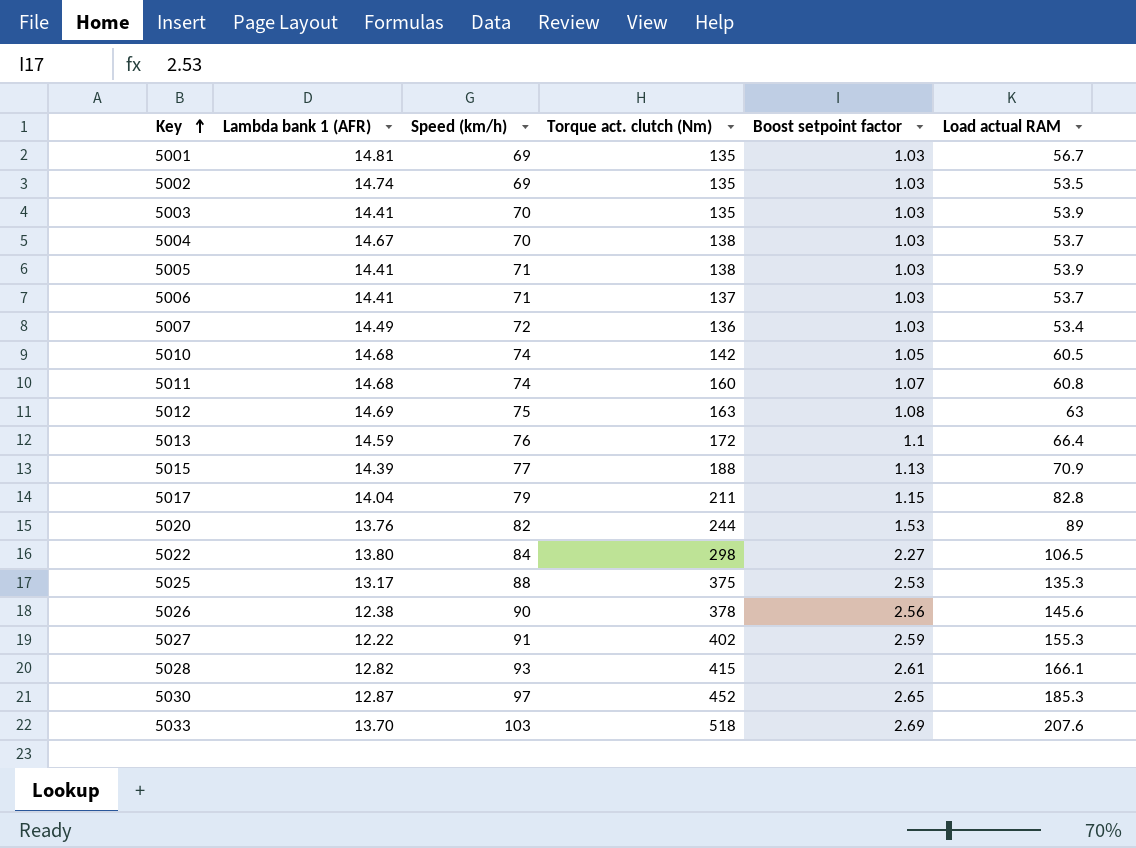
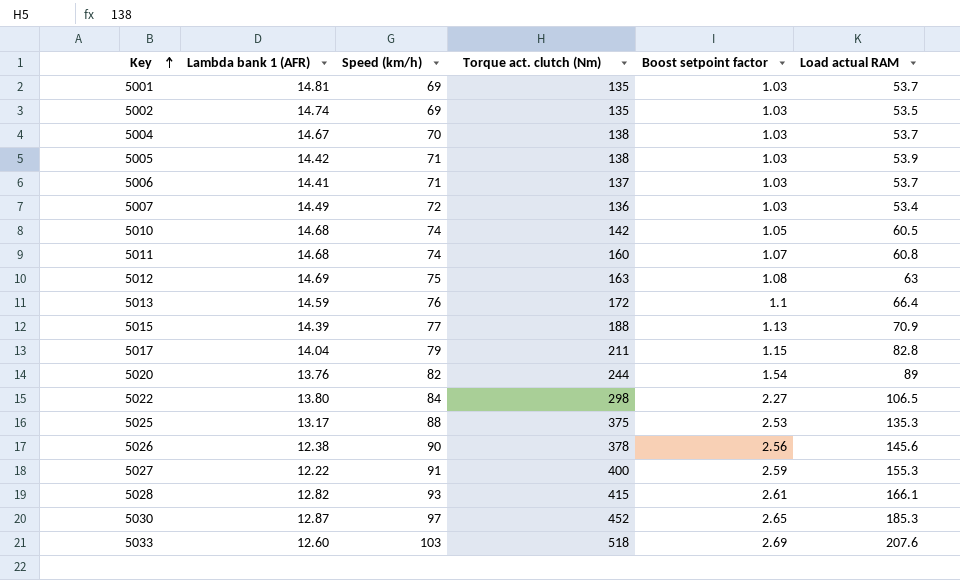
row 5003: 14.41 | 70 | 135 | 1.03 | 53.9 -> none
5001 | Load actual RAM: 56.7 -> 53.7
5005 | Lambda bank 1 (AFR): 14.41 -> 14.42
5020 | Boost setpoint factor: 1.53 -> 1.54
5027 | Torque act. clutch (Nm): 402 -> 400
5033 | Lambda bank 1 (AFR): 13.70 -> 12.60

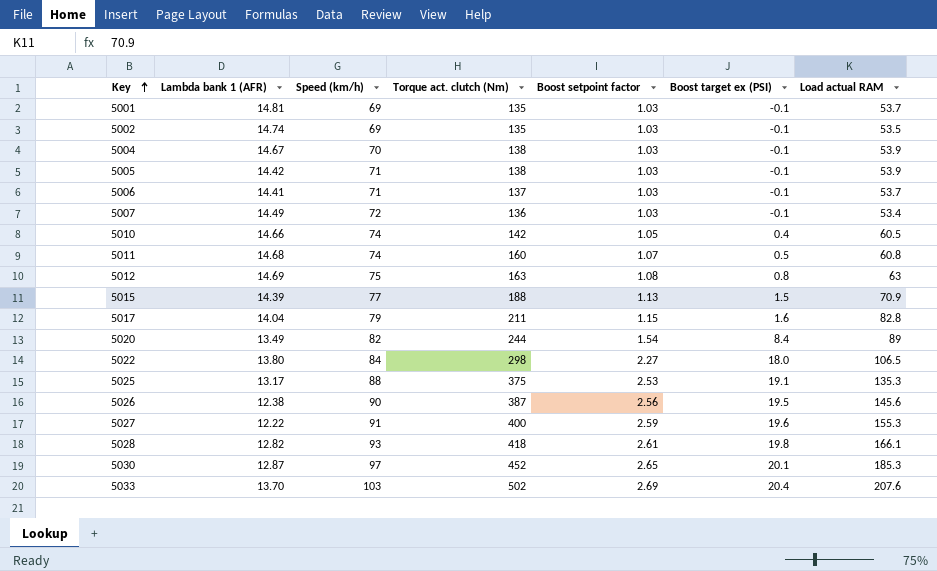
column Boost target ex (PSI) | position: none -> 6
row 5013: 14.59 | 76 | 172 | 1.1 | 66.4 -> none
5004 | Load actual RAM: 53.7 -> 53.9
5010 | Lambda bank 1 (AFR): 14.68 -> 14.66
5020 | Lambda bank 1 (AFR): 13.76 -> 13.49
5026 | Torque act. clutch (Nm): 378 -> 387
5028 | Torque act. clutch (Nm): 415 -> 418
5033 | Lambda bank 1 (AFR): 12.60 -> 13.70
5033 | Torque act. clutch (Nm): 518 -> 502

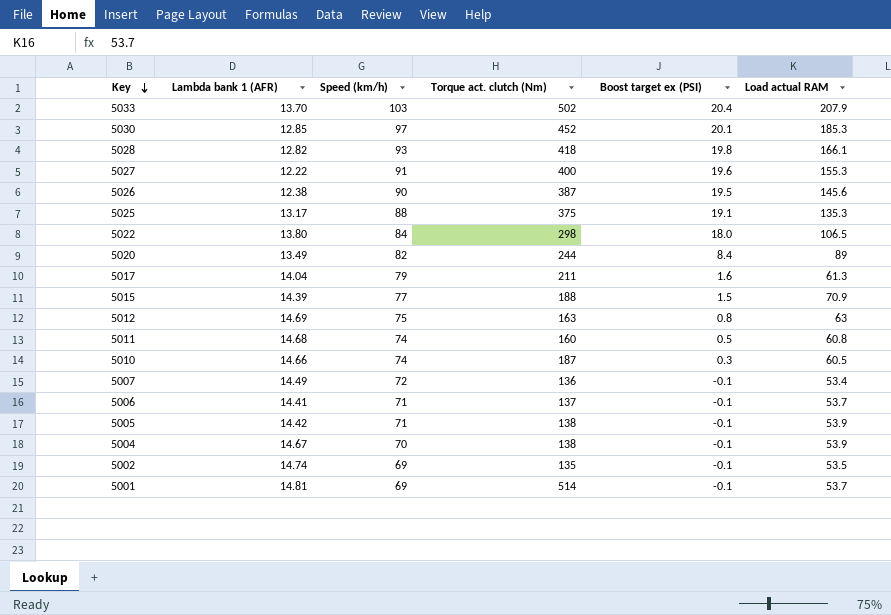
row order: Key ascending -> Key descending
column Boost setpoint factor | position: 5 -> none
5033 | Load actual RAM: 207.6 -> 207.9
5030 | Lambda bank 1 (AFR): 12.87 -> 12.85
5017 | Load actual RAM: 82.8 -> 61.3
5010 | Torque act. clutch (Nm): 142 -> 187
5010 | Boost target ex (PSI): 0.4 -> 0.3
5001 | Torque act. clutch (Nm): 135 -> 514

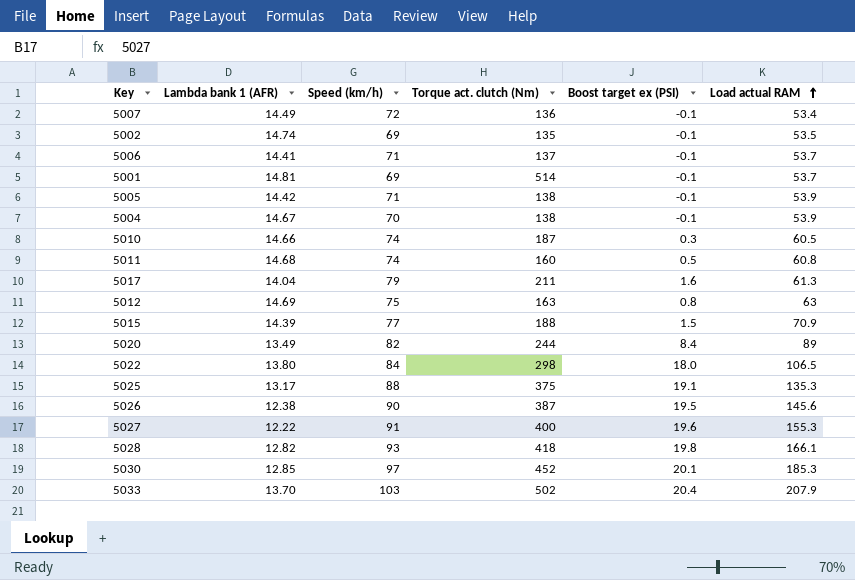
row order: Key descending -> Load actual RAM ascending

